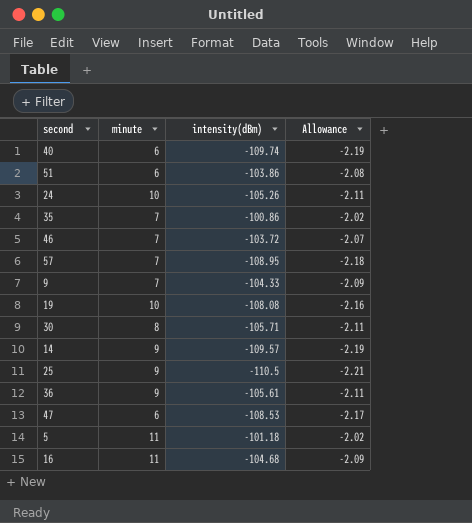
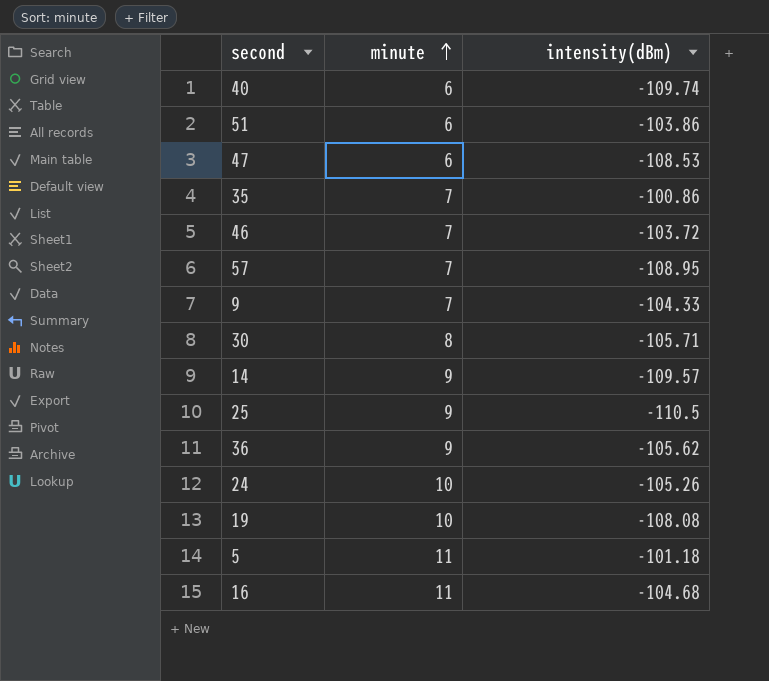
row order: none -> minute ascending
column Allowance | formula: [intensity(dBm)] * 0.02 -> none
36 | intensity(dBm): -105.61 -> -105.62

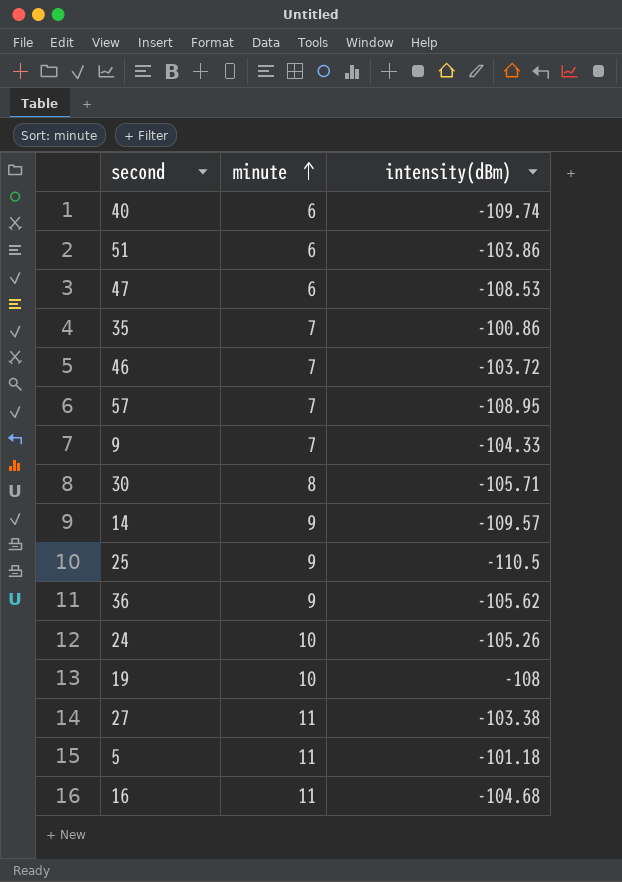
19 | intensity(dBm): -108.08 -> -108
row 27: none -> 11 | -103.38

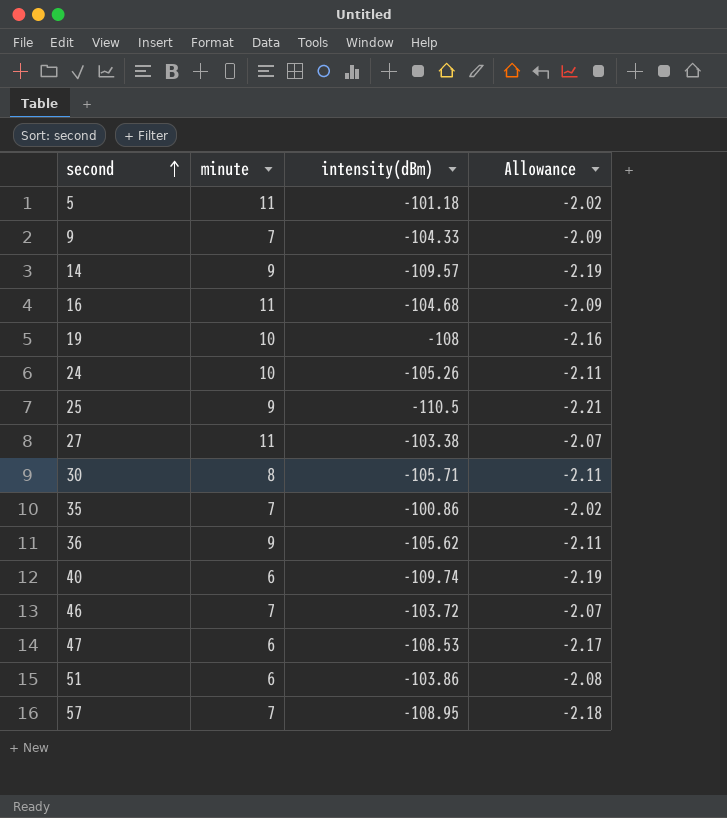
row order: minute ascending -> second ascending
column Allowance | formula: none -> [intensity(dBm)] * 0.02

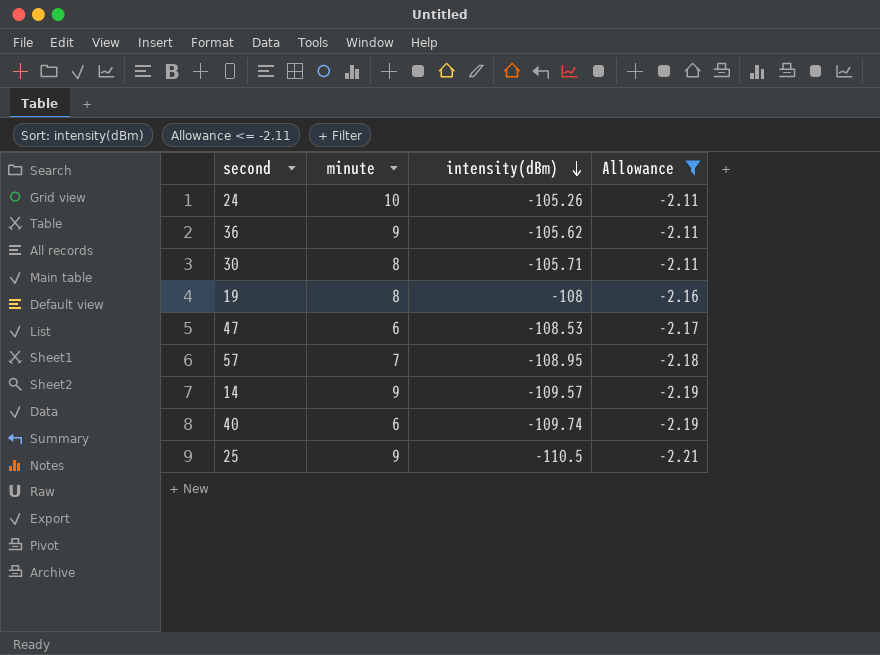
filter: none -> Allowance <= -2.11
row order: second ascending -> intensity(dBm) descending
19 | minute: 10 -> 8

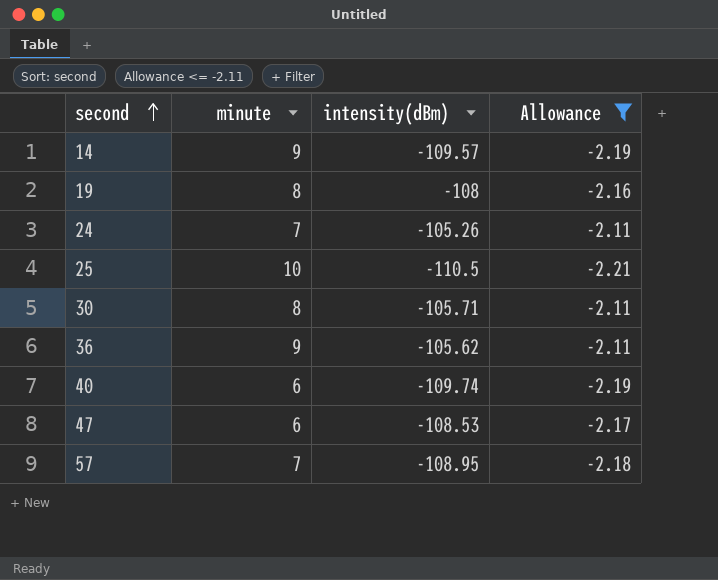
row order: intensity(dBm) descending -> second ascending
24 | minute: 10 -> 7
25 | minute: 9 -> 10

